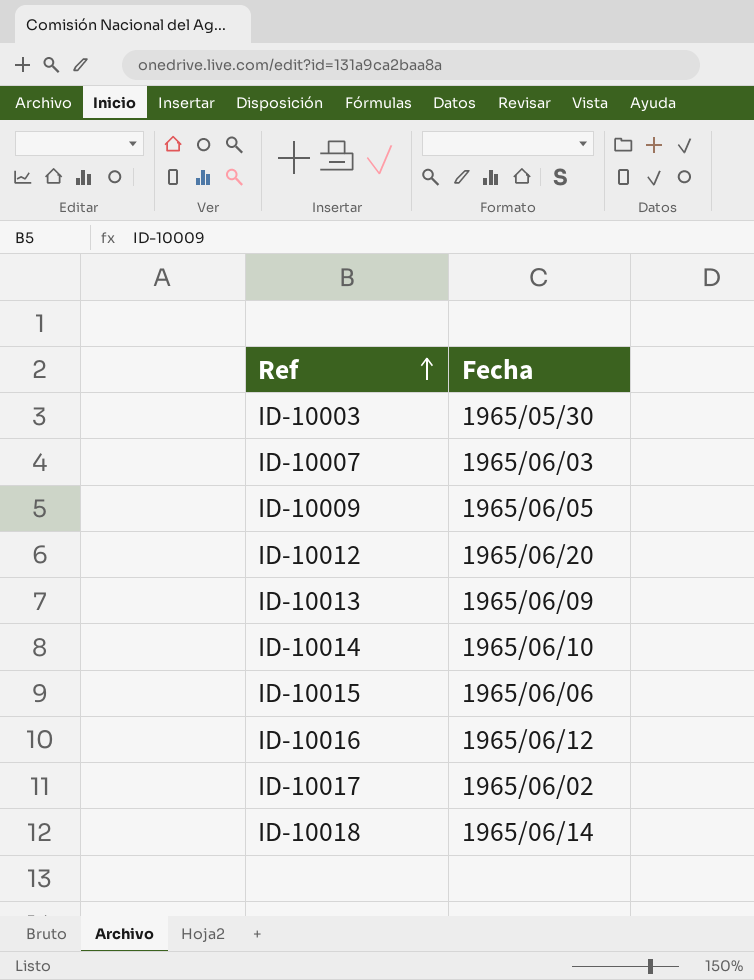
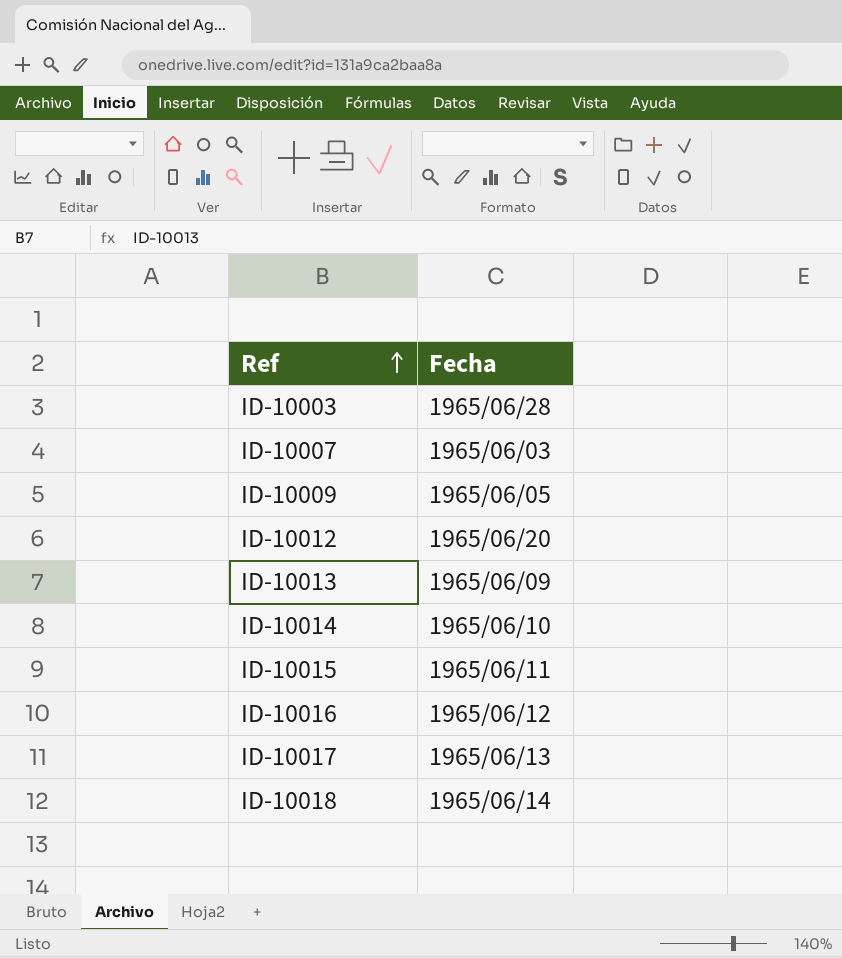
ID-10003 | Fecha: 1965/05/30 -> 1965/06/28
ID-10015 | Fecha: 1965/06/06 -> 1965/06/11
ID-10017 | Fecha: 1965/06/02 -> 1965/06/13

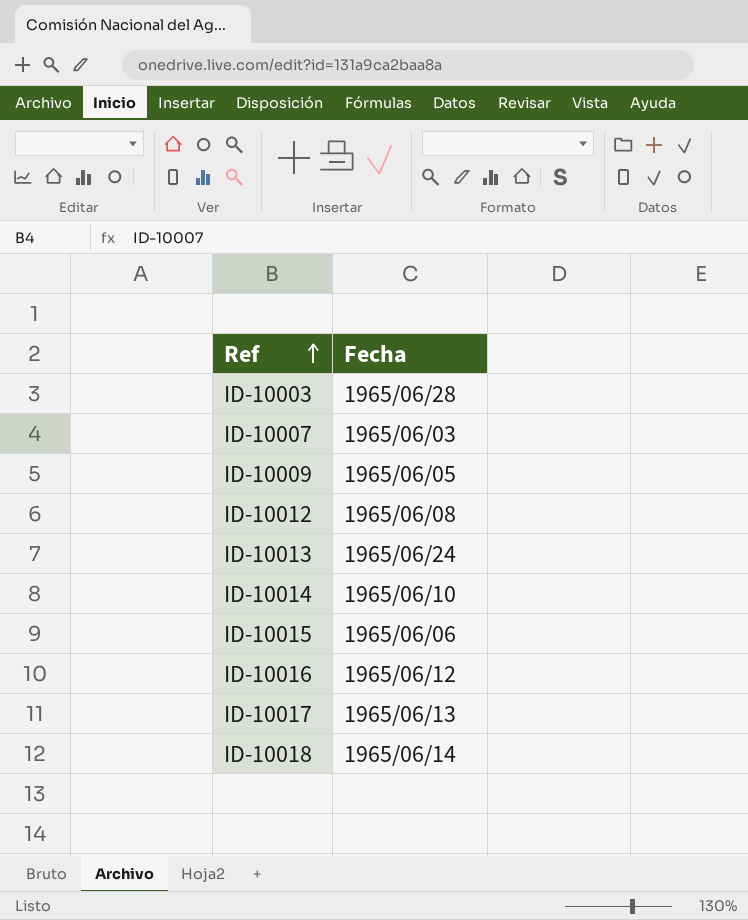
ID-10012 | Fecha: 1965/06/20 -> 1965/06/08
ID-10013 | Fecha: 1965/06/09 -> 1965/06/24
ID-10015 | Fecha: 1965/06/11 -> 1965/06/06

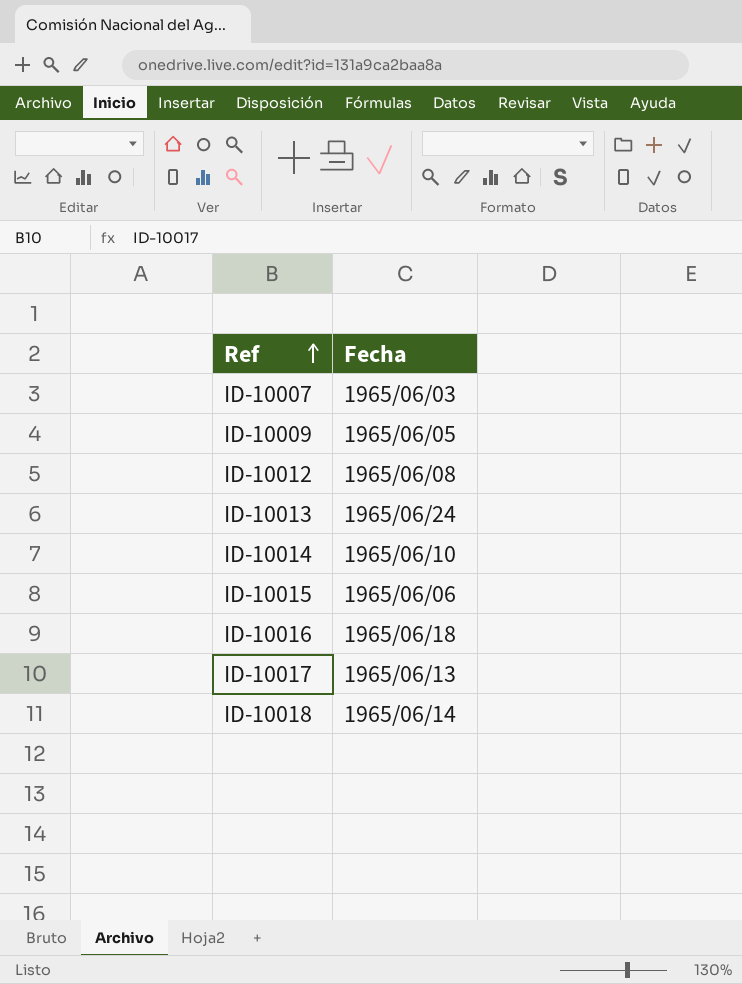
row ID-10003: 1965/06/28 -> none
ID-10016 | Fecha: 1965/06/12 -> 1965/06/18

